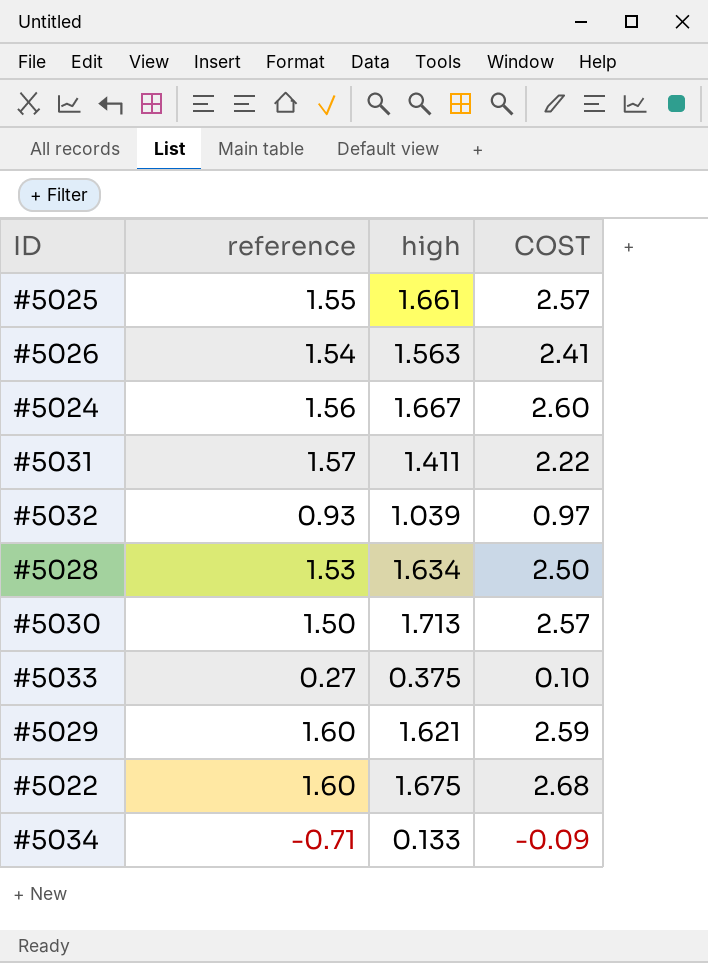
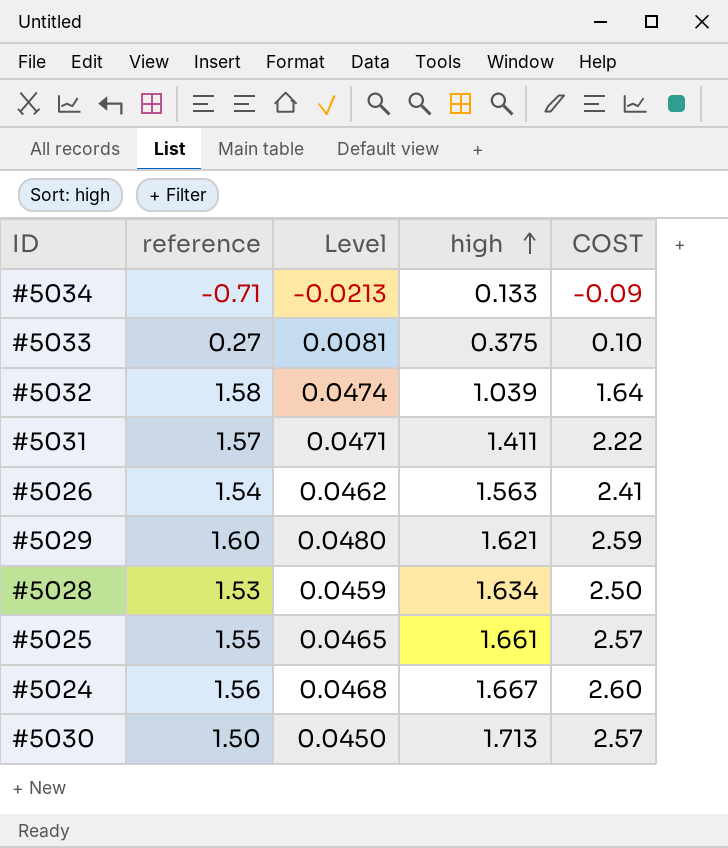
row order: none -> high ascending
column Level | formula: none -> [reference] * 0.03
row #5022: 1.60 | 1.675 | 2.68 -> none
#5032 | reference: 0.93 -> 1.58
#5032 | COST: 0.97 -> 1.64

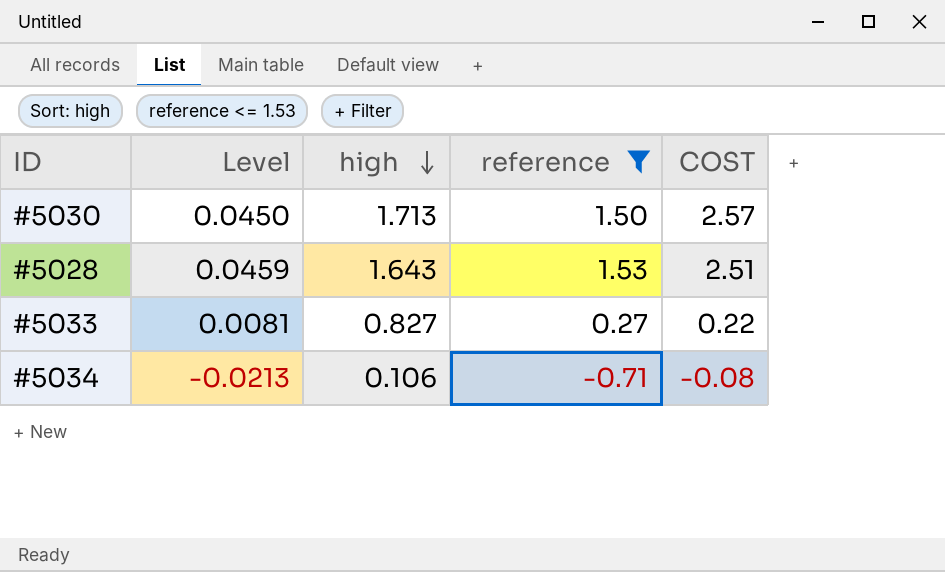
filter: none -> reference <= 1.53
row order: high ascending -> high descending
column reference | position: 2 -> 4
#5028 | high: 1.634 -> 1.643
#5028 | COST: 2.50 -> 2.51
#5033 | high: 0.375 -> 0.827
#5033 | COST: 0.10 -> 0.22
#5034 | high: 0.133 -> 0.106
#5034 | COST: -0.09 -> -0.08

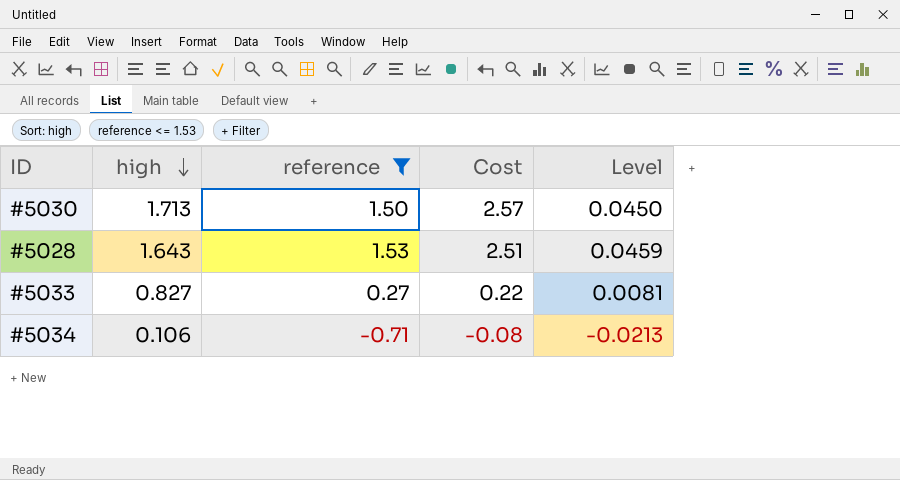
column name: COST -> Cost
column Level | position: 2 -> 5

